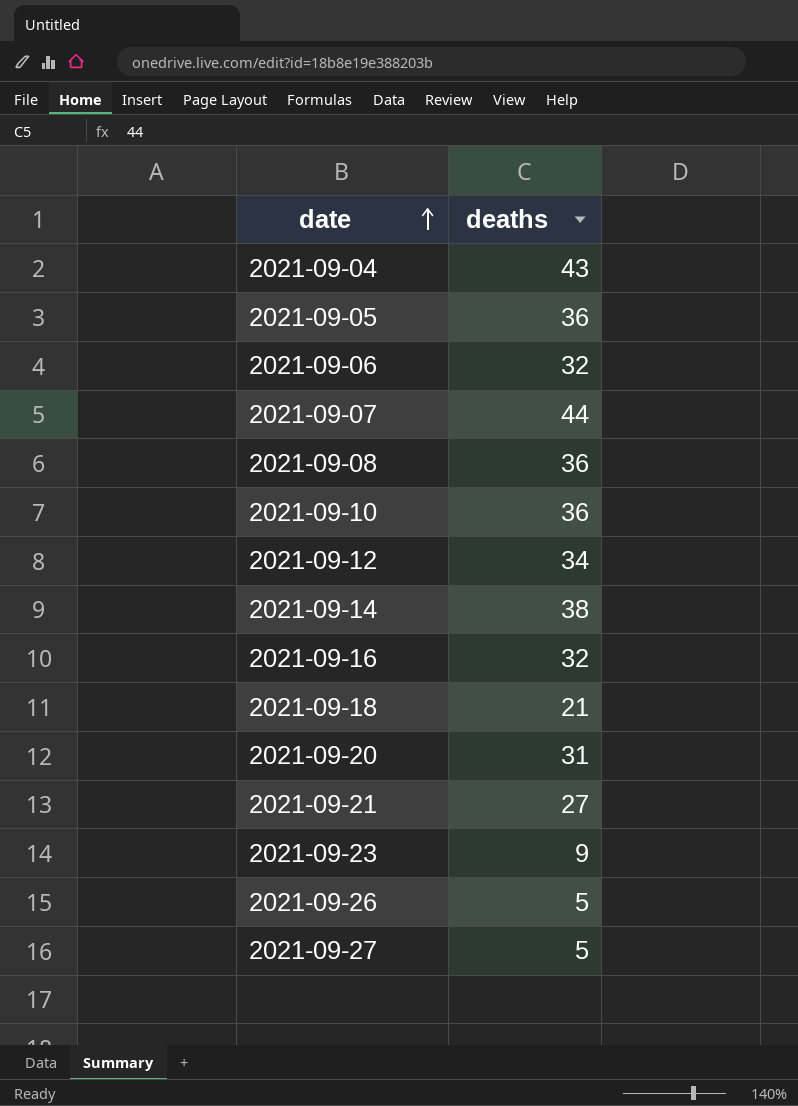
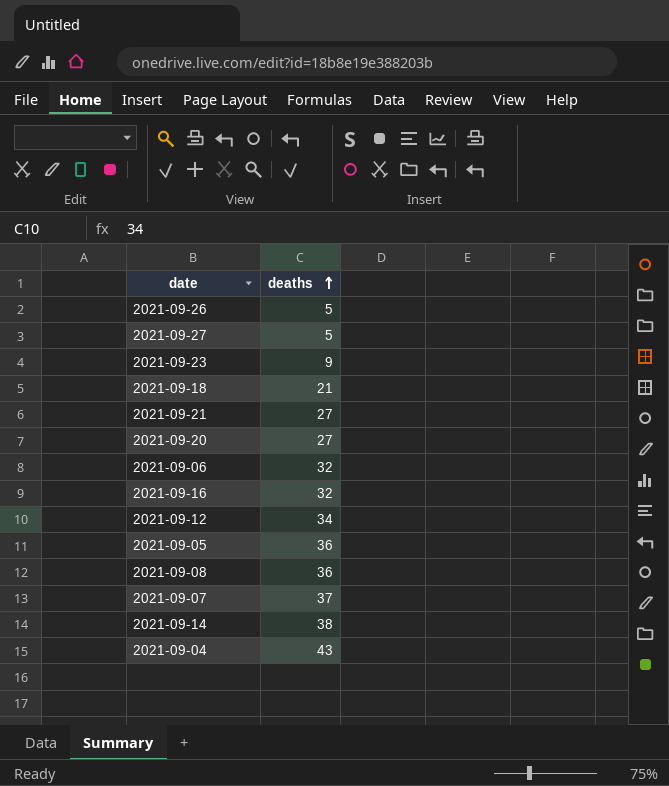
row order: date ascending -> deaths ascending
row 2021-09-10: 36 -> none
2021-09-20 | deaths: 31 -> 27
2021-09-07 | deaths: 44 -> 37

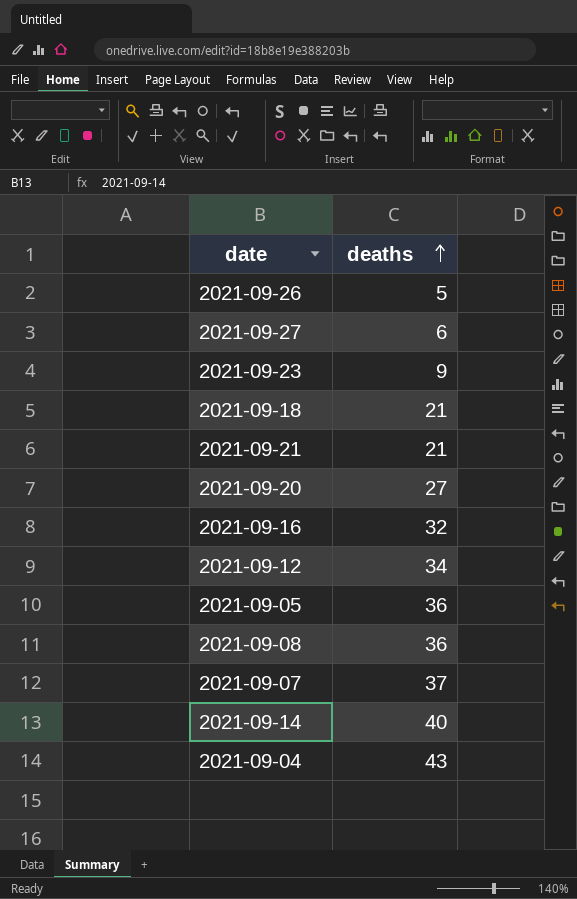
row 2021-09-06: 32 -> none
2021-09-27 | deaths: 5 -> 6
2021-09-21 | deaths: 27 -> 21
2021-09-14 | deaths: 38 -> 40

